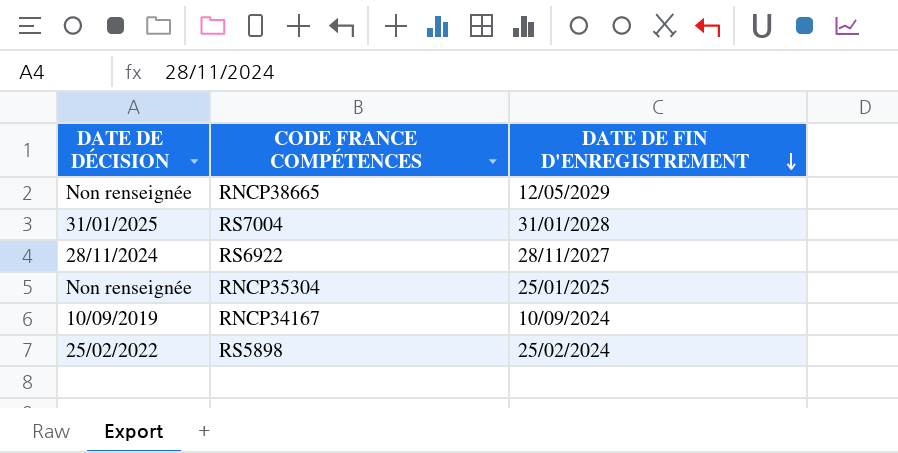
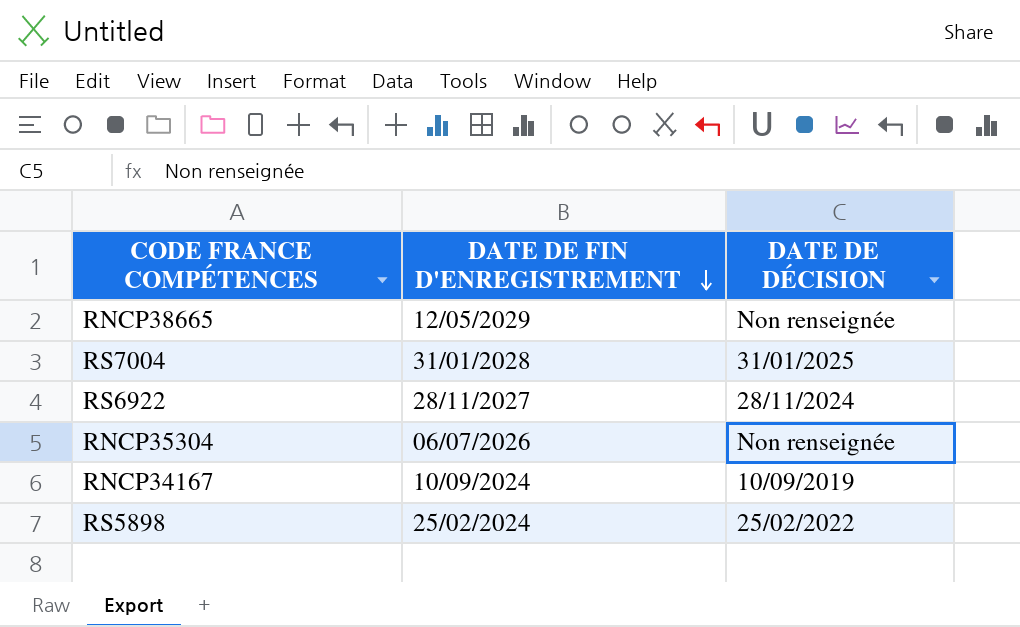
column DATE DE DÉCISION | position: 1 -> 3
RNCP35304 | DATE DE FIN D'ENREGISTREMENT: 25/01/2025 -> 06/07/2026

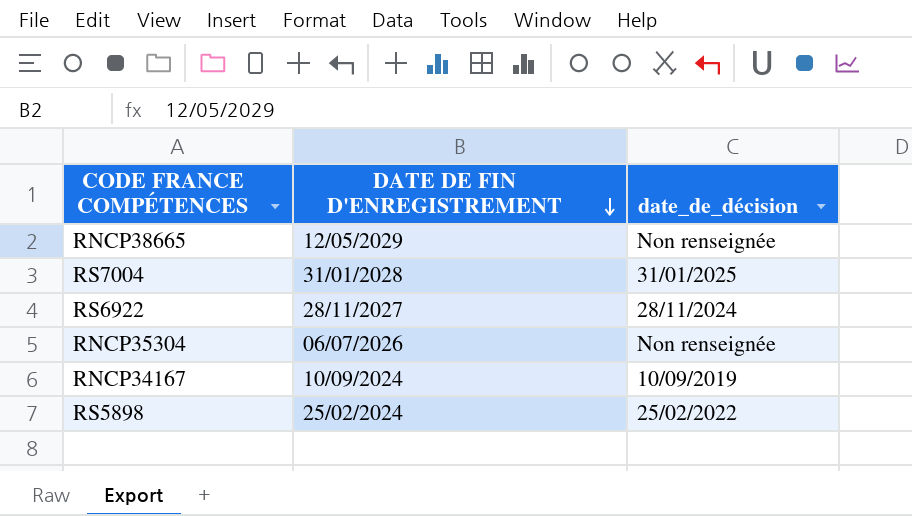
column name: DATE DE DÉCISION -> date_de_décision

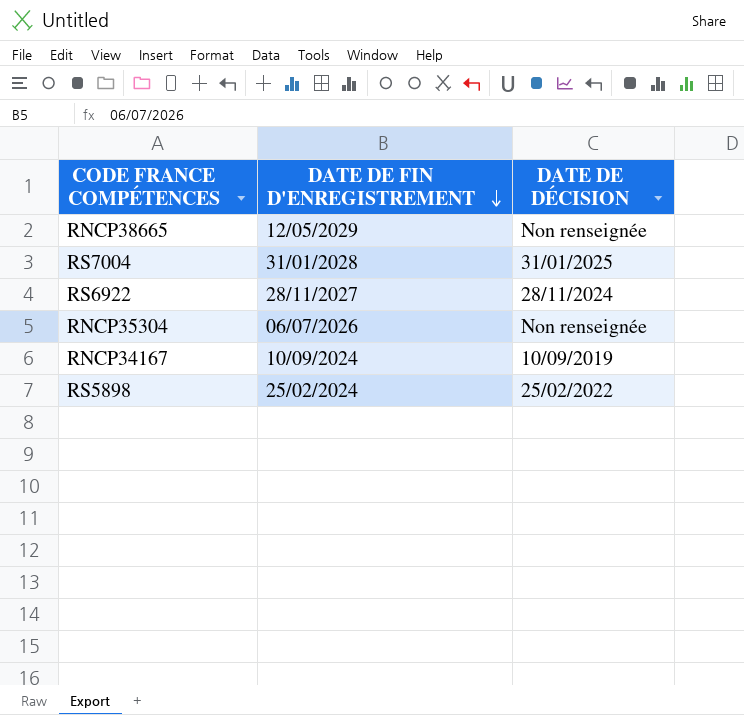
column name: date_de_décision -> DATE DE DÉCISION

